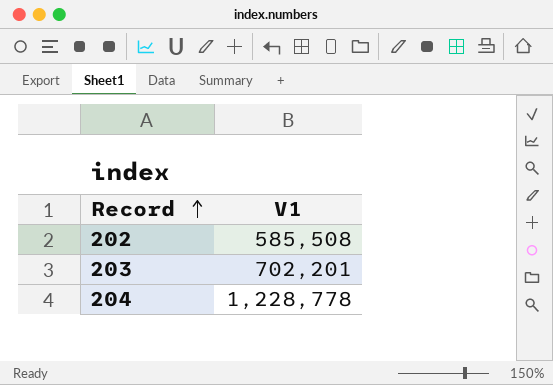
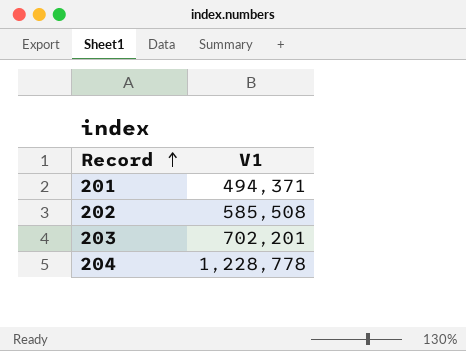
row 201: none -> 494,371

